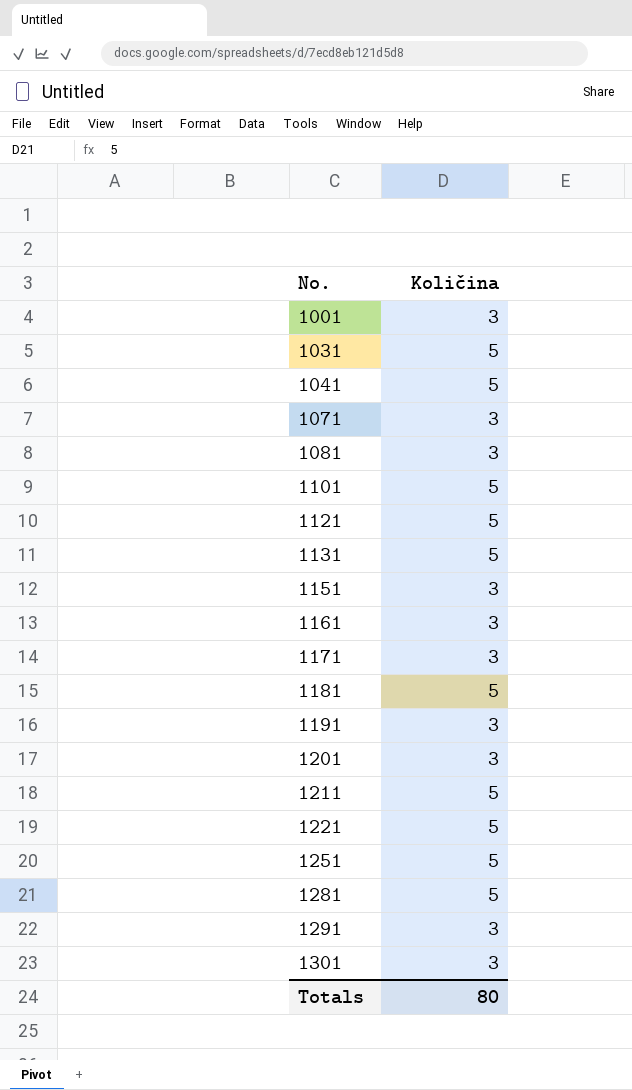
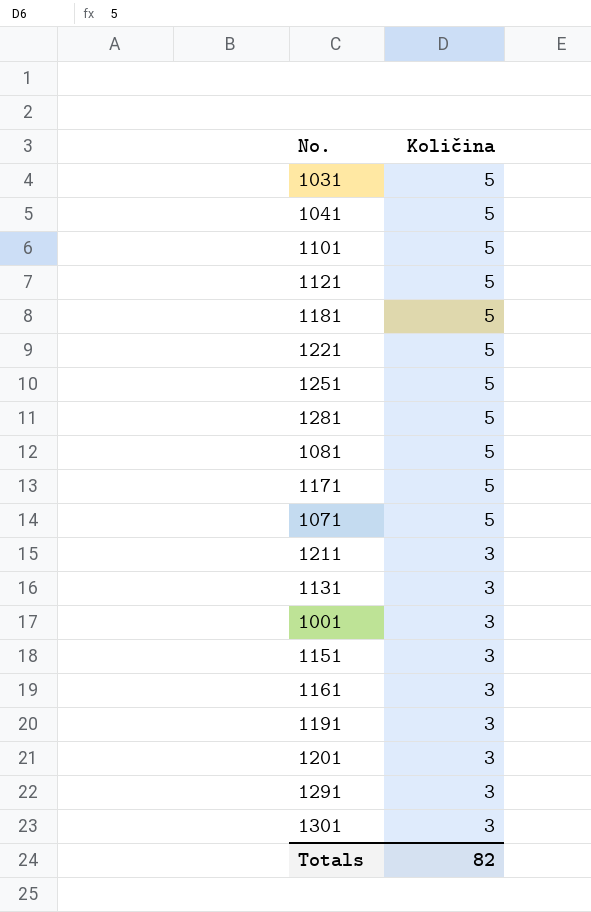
row order: No. ascending -> Količina descending
1081 | Količina: 3 -> 5
1171 | Količina: 3 -> 5
1071 | Količina: 3 -> 5
1211 | Količina: 5 -> 3
1131 | Količina: 5 -> 3
Totals | Količina: 80 -> 82

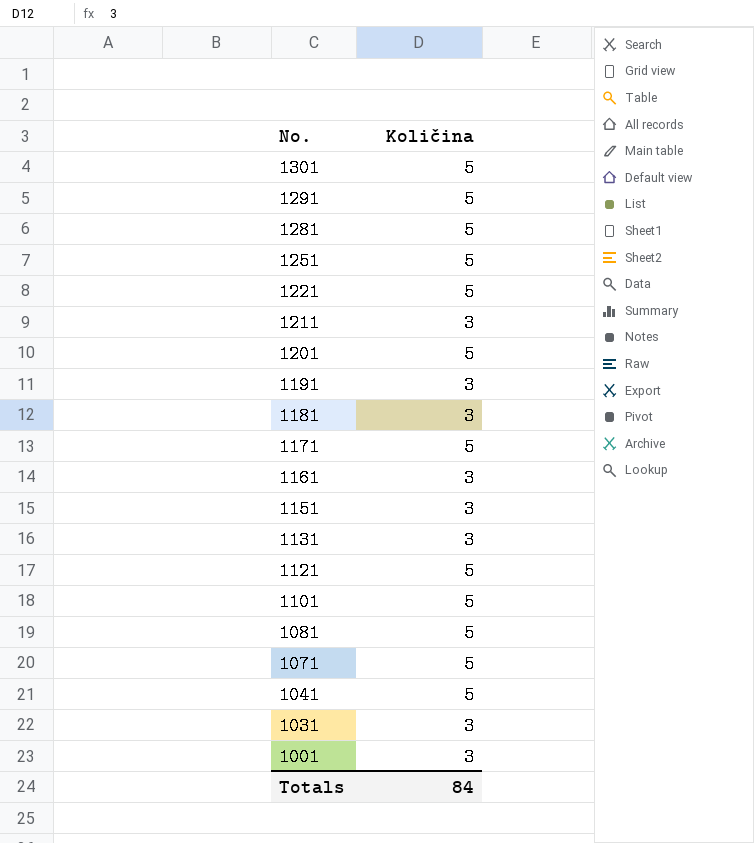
row order: Količina descending -> No. descending
1301 | Količina: 3 -> 5
1291 | Količina: 3 -> 5
1201 | Količina: 3 -> 5
1181 | Količina: 5 -> 3
1031 | Količina: 5 -> 3
Totals | Količina: 82 -> 84

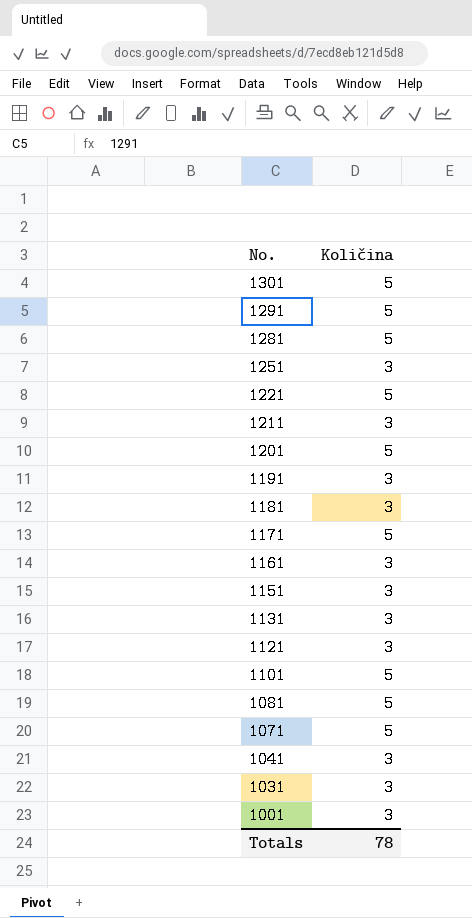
1251 | Količina: 5 -> 3
1121 | Količina: 5 -> 3
1041 | Količina: 5 -> 3
Totals | Količina: 84 -> 78

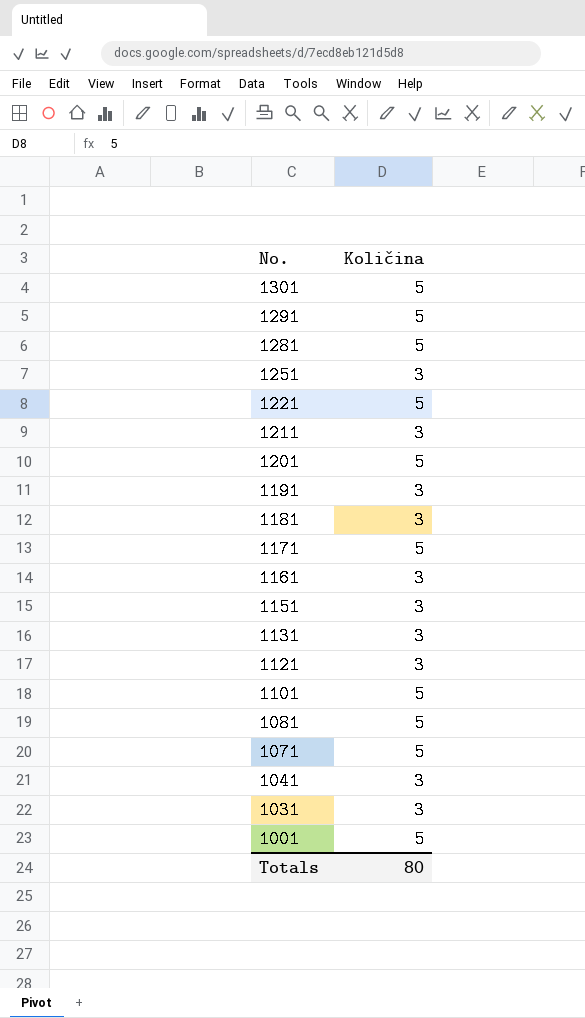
1001 | Količina: 3 -> 5
Totals | Količina: 78 -> 80

